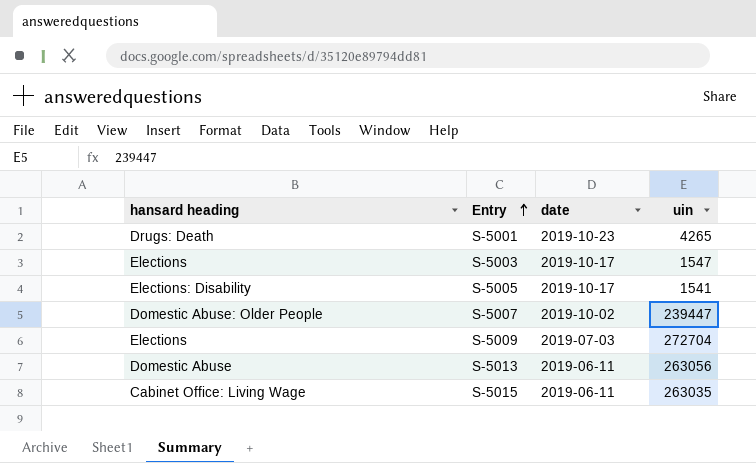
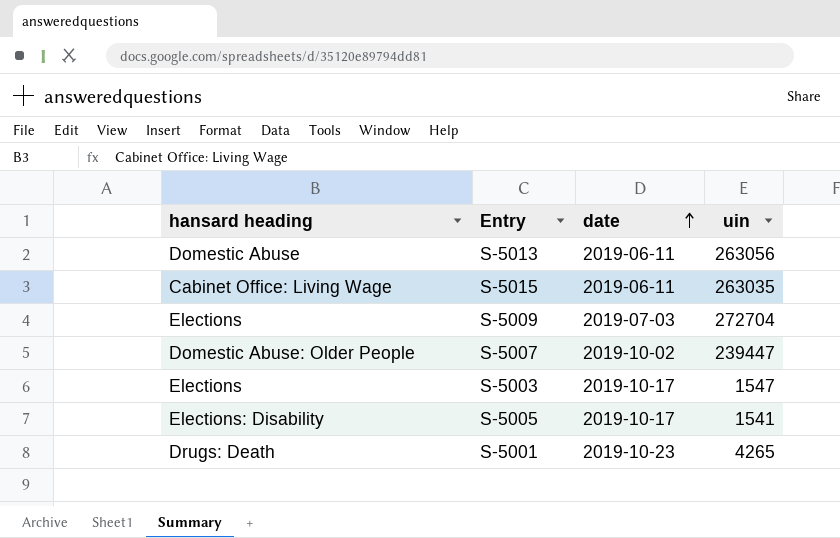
row order: Entry ascending -> date ascending

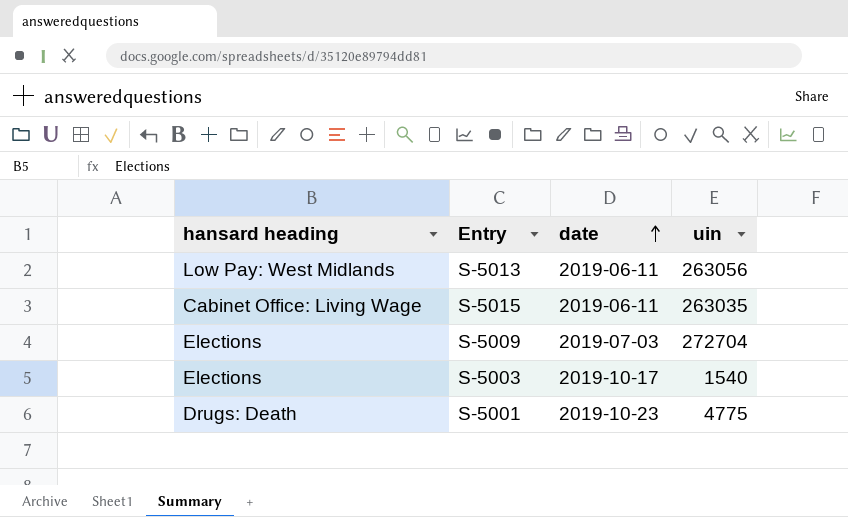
row S-5007: Domestic Abuse: Older People | 2019-10-02 | 239447 -> none
row S-5005: Elections: Disability | 2019-10-17 | 1541 -> none
S-5013 | hansard heading: Domestic Abuse -> Low Pay: West Midlands
S-5003 | uin: 1547 -> 1540
S-5001 | uin: 4265 -> 4775

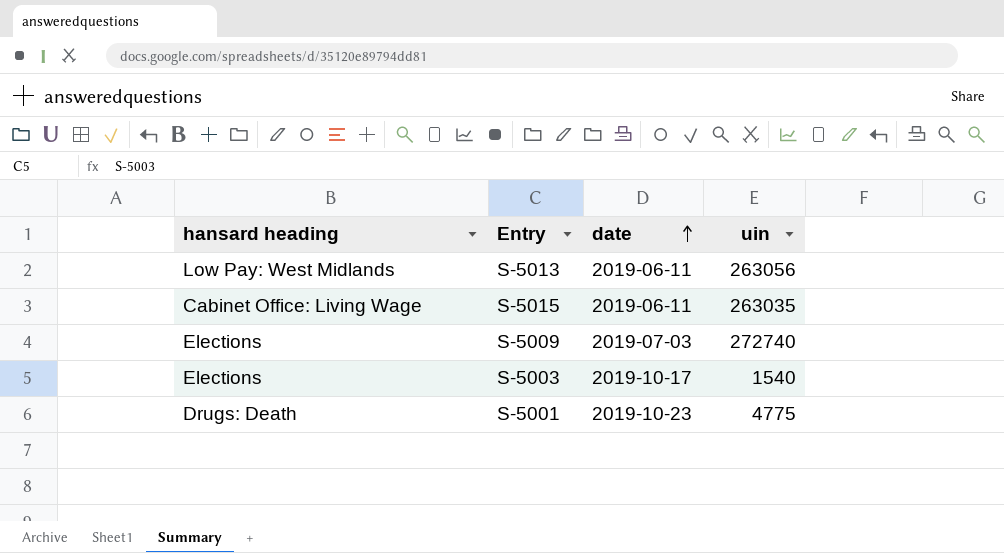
S-5009 | uin: 272704 -> 272740

